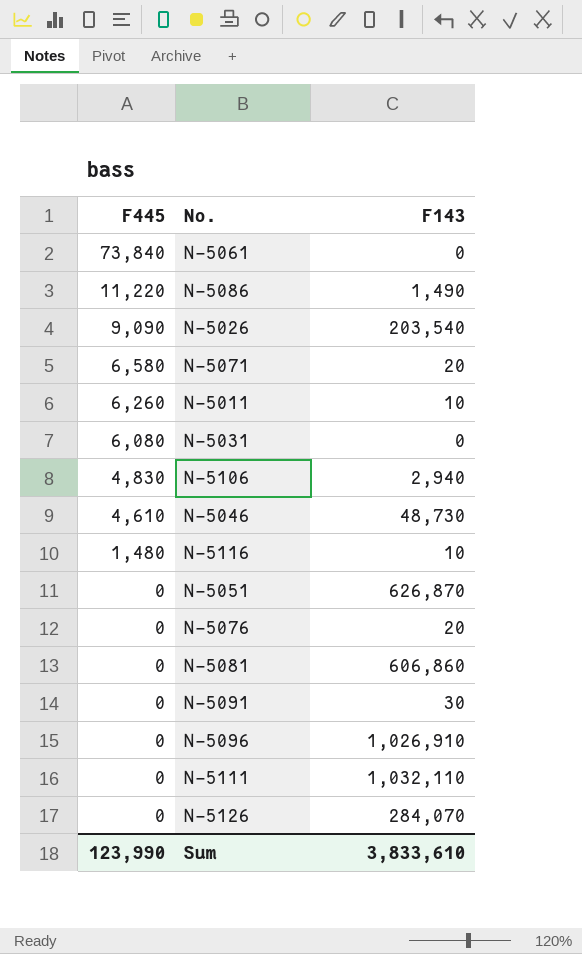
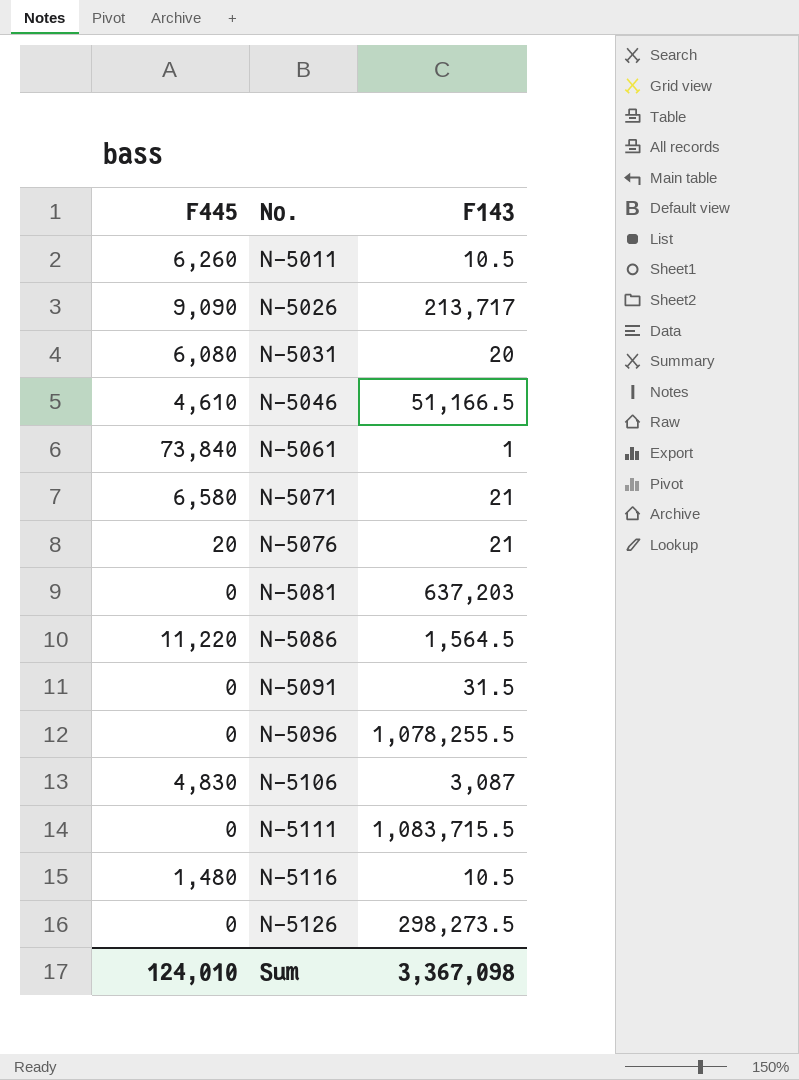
row order: F445 descending -> No. ascending
row N-5051: 0 | 626,870 -> none
N-5011 | F143: 10 -> 10.5
N-5026 | F143: 203,540 -> 213,717
N-5031 | F143: 0 -> 20
N-5046 | F143: 48,730 -> 51,166.5
N-5061 | F143: 0 -> 1
N-5071 | F143: 20 -> 21
N-5076 | F445: 0 -> 20
N-5076 | F143: 20 -> 21
N-5081 | F143: 606,860 -> 637,203
N-5086 | F143: 1,490 -> 1,564.5
N-5091 | F143: 30 -> 31.5
N-5096 | F143: 1,026,910 -> 1,078,255.5
N-5106 | F143: 2,940 -> 3,087
N-5111 | F143: 1,032,110 -> 1,083,715.5
N-5116 | F143: 10 -> 10.5
N-5126 | F143: 284,070 -> 298,273.5
Sum | F445: 123,990 -> 124,010
Sum | F143: 3,833,610 -> 3,367,098

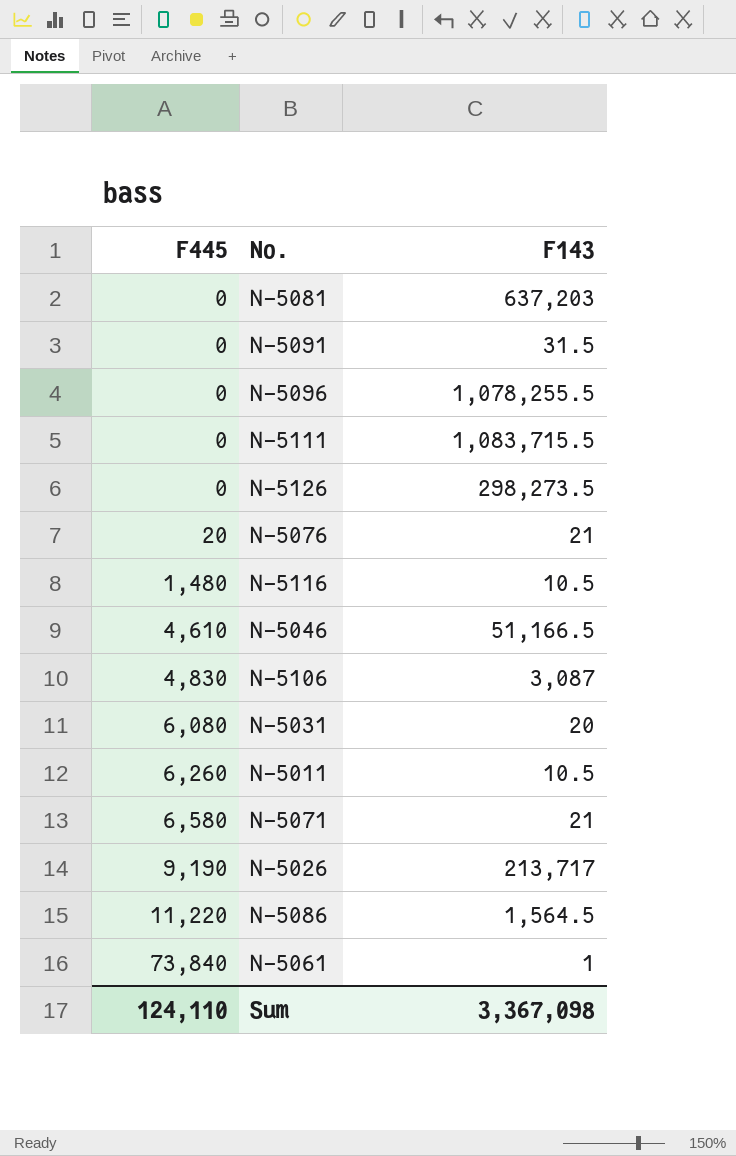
row order: No. ascending -> F445 ascending
N-5026 | F445: 9,090 -> 9,190
Sum | F445: 124,010 -> 124,110

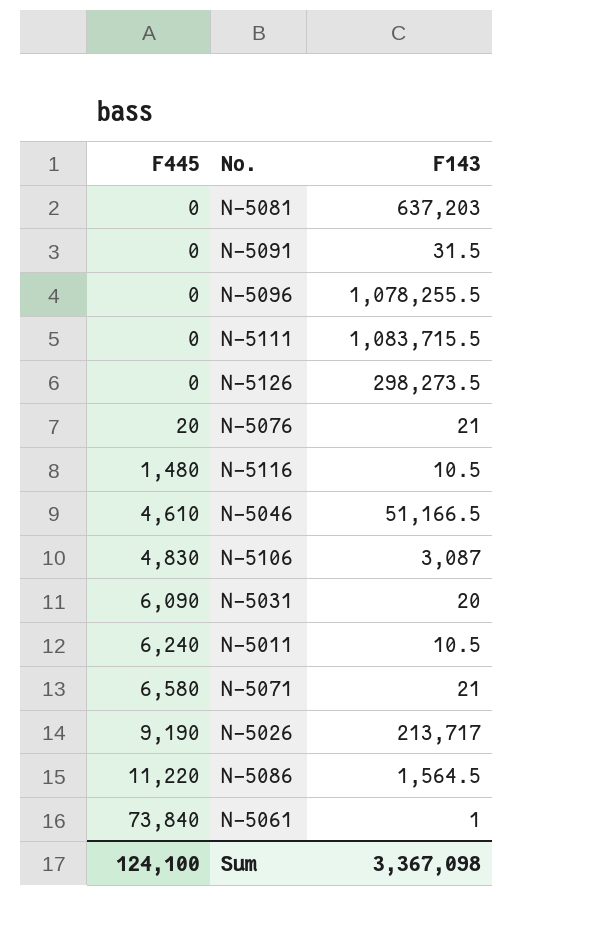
N-5031 | F445: 6,080 -> 6,090
N-5011 | F445: 6,260 -> 6,240
Sum | F445: 124,110 -> 124,100

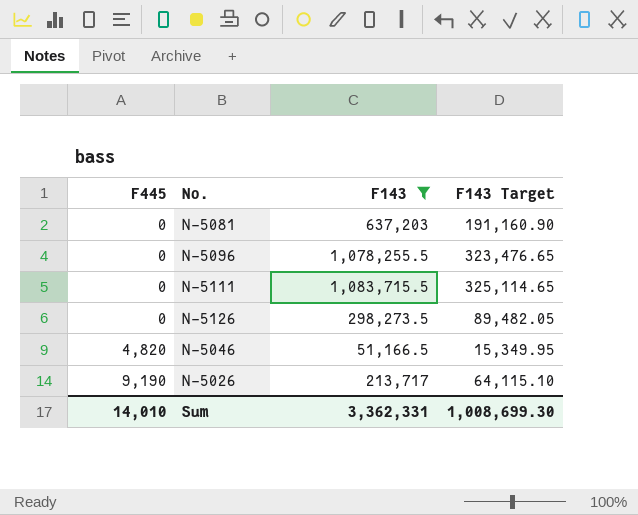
filter: none -> F143 >= 51,166.5
column F143 Target | formula: none -> [F143] * 0.3
N-5046 | F445: 4,610 -> 4,820
Sum | F445: 124,100 -> 14,010
Sum | F143: 3,367,098 -> 3,362,331

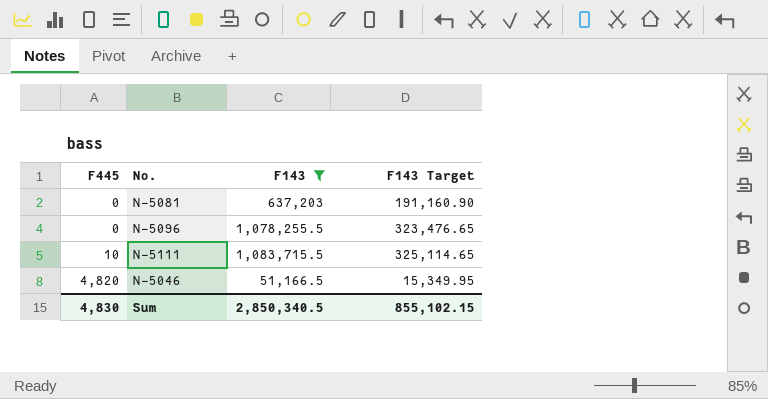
row N-5126: 0 | 298,273.5 | 89,482.05 -> none
row N-5026: 9,190 | 213,717 | 64,115.10 -> none
N-5111 | F445: 0 -> 10
Sum | F445: 14,010 -> 4,830
Sum | F143: 3,362,331 -> 2,850,340.5
Sum | F143 Target: 1,008,699.30 -> 855,102.15

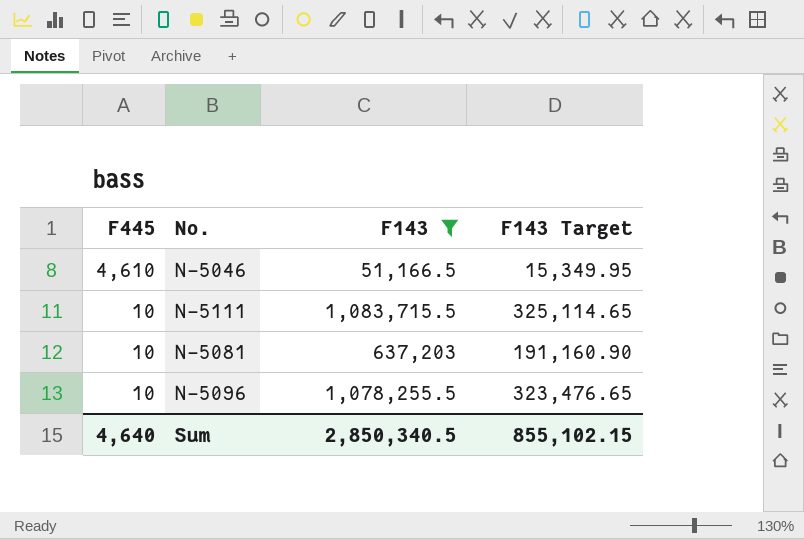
row order: F445 ascending -> F445 descending
N-5046 | F445: 4,820 -> 4,610
N-5081 | F445: 0 -> 10
N-5096 | F445: 0 -> 10
Sum | F445: 4,830 -> 4,640

